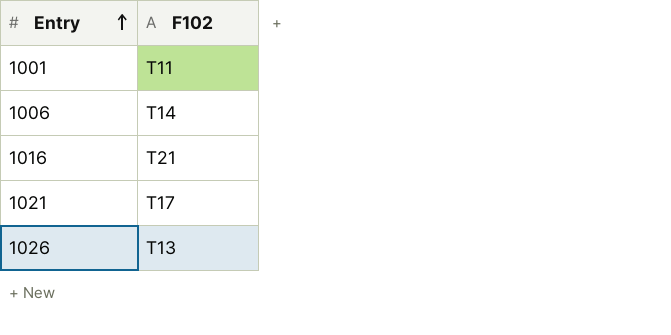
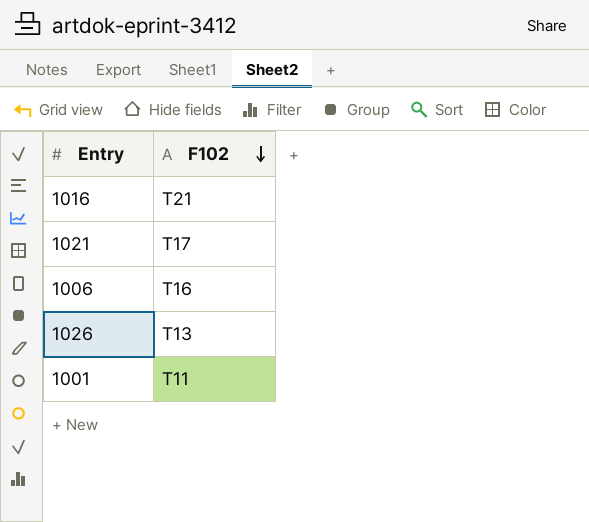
row order: Entry ascending -> F102 descending
1006 | F102: T14 -> T16

